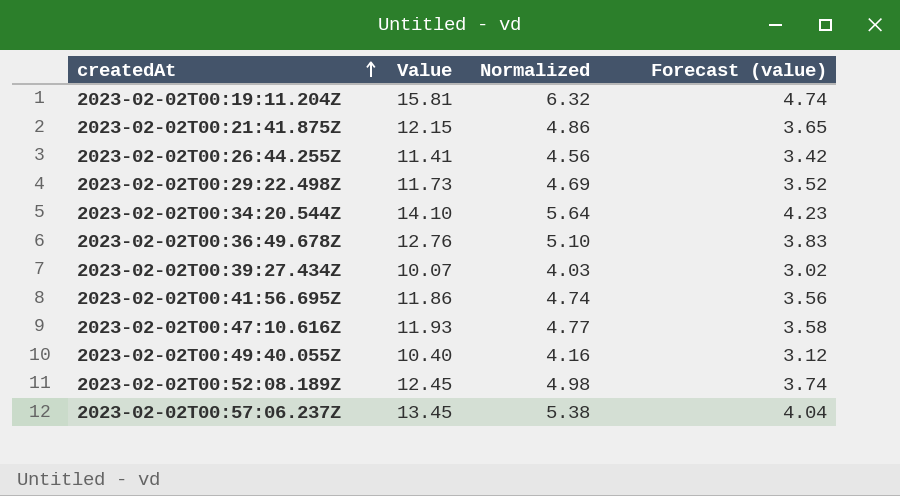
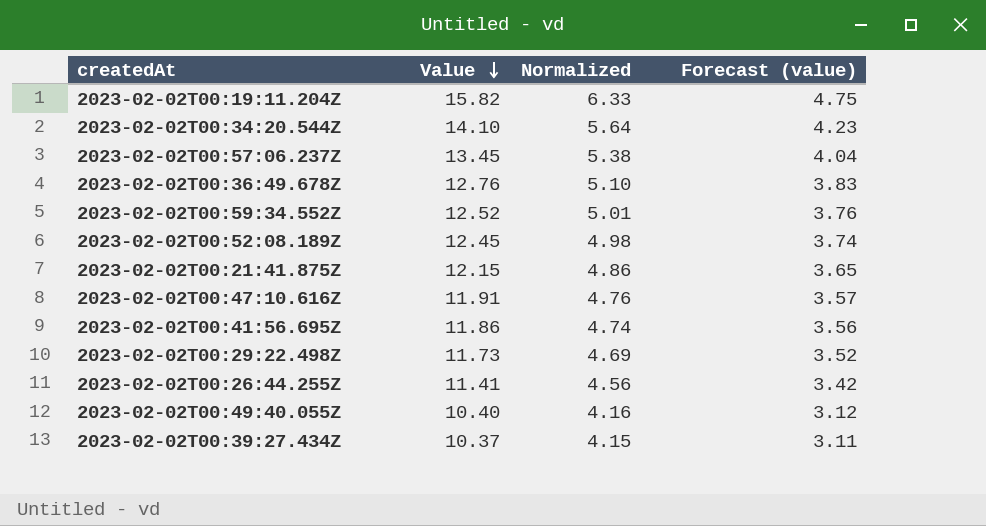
row order: createdAt ascending -> Value descending
2023-02-02T00:19:11.204Z | Value: 15.81 -> 15.82
2023-02-02T00:19:11.204Z | Normalized: 6.32 -> 6.33
2023-02-02T00:19:11.204Z | Forecast (value): 4.74 -> 4.75
row 2023-02-02T00:59:34.552Z: none -> 12.52 | 5.01 | 3.76
2023-02-02T00:47:10.616Z | Value: 11.93 -> 11.91
2023-02-02T00:47:10.616Z | Normalized: 4.77 -> 4.76
2023-02-02T00:47:10.616Z | Forecast (value): 3.58 -> 3.57
2023-02-02T00:39:27.434Z | Value: 10.07 -> 10.37
2023-02-02T00:39:27.434Z | Normalized: 4.03 -> 4.15
2023-02-02T00:39:27.434Z | Forecast (value): 3.02 -> 3.11

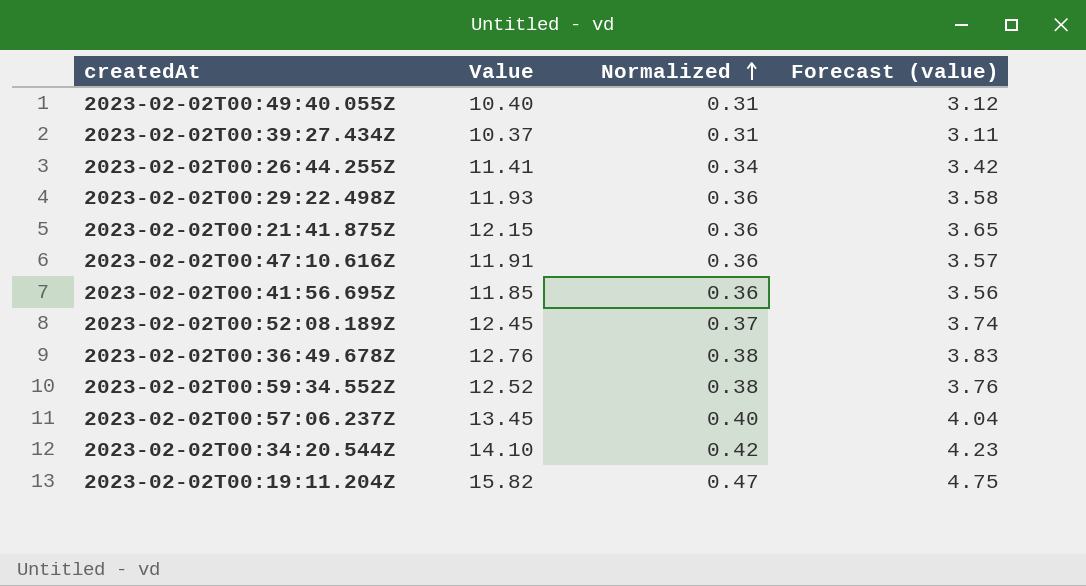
row order: Value descending -> Normalized ascending
column Normalized | formula: [Value] * 0.4 -> [Value] * 0.03
2023-02-02T00:29:22.498Z | Value: 11.73 -> 11.93
2023-02-02T00:29:22.498Z | Forecast (value): 3.52 -> 3.58
2023-02-02T00:41:56.695Z | Value: 11.86 -> 11.85

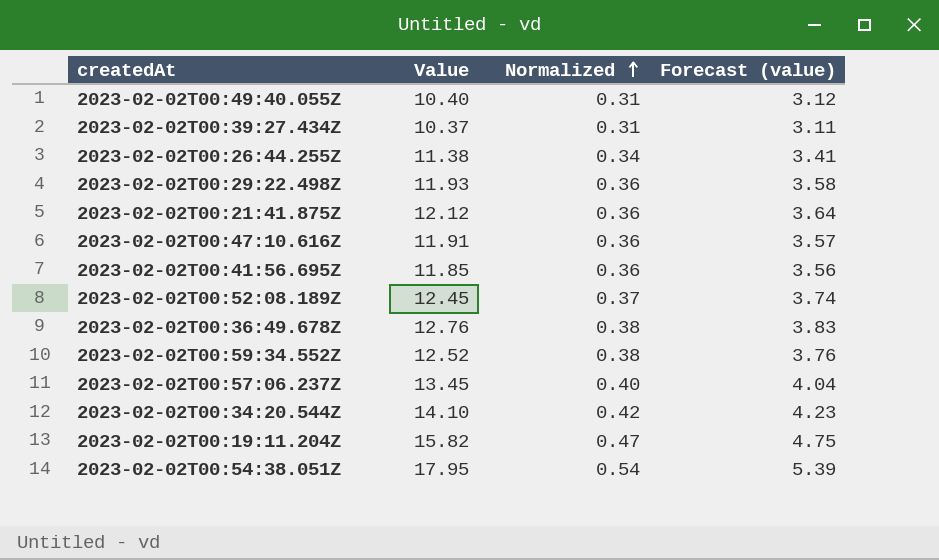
2023-02-02T00:26:44.255Z | Value: 11.41 -> 11.38
2023-02-02T00:26:44.255Z | Forecast (value): 3.42 -> 3.41
2023-02-02T00:21:41.875Z | Value: 12.15 -> 12.12
2023-02-02T00:21:41.875Z | Forecast (value): 3.65 -> 3.64
row 2023-02-02T00:54:38.051Z: none -> 17.95 | 0.54 | 5.39

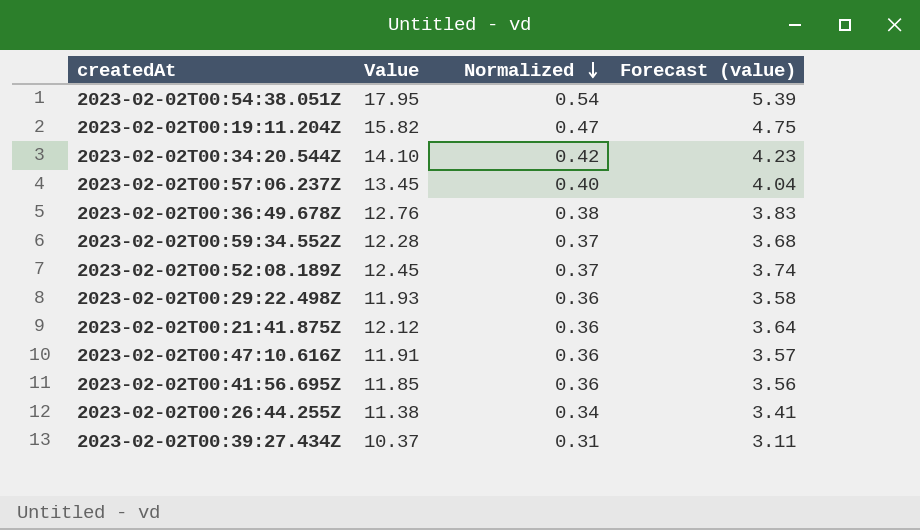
row order: Normalized ascending -> Normalized descending
row 2023-02-02T00:49:40.055Z: 10.40 | 0.31 | 3.12 -> none
2023-02-02T00:59:34.552Z | Value: 12.52 -> 12.28
2023-02-02T00:59:34.552Z | Normalized: 0.38 -> 0.37
2023-02-02T00:59:34.552Z | Forecast (value): 3.76 -> 3.68

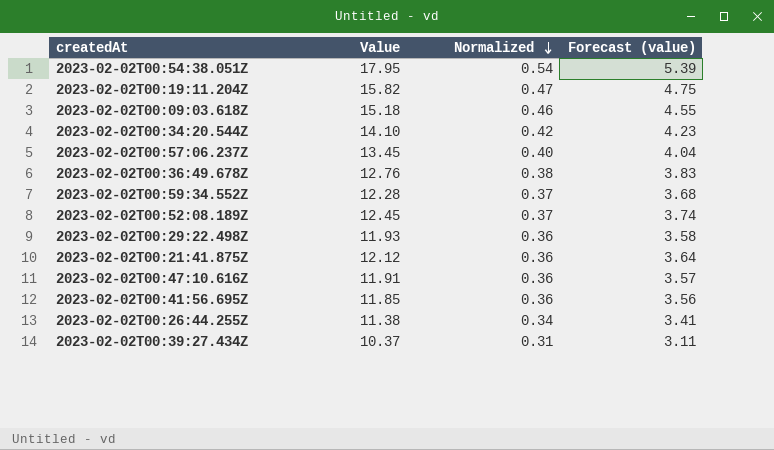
row 2023-02-02T00:09:03.618Z: none -> 15.18 | 0.46 | 4.55

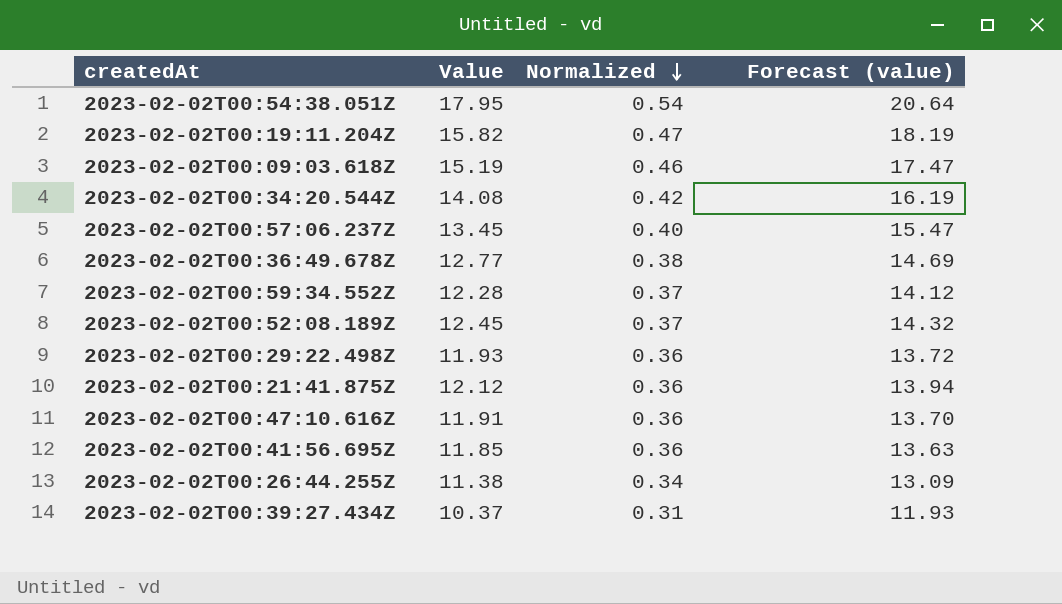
column Forecast (value) | formula: [Value] * 0.3 -> [Value] * 1.15
2023-02-02T00:09:03.618Z | Value: 15.18 -> 15.19
2023-02-02T00:34:20.544Z | Value: 14.10 -> 14.08
2023-02-02T00:36:49.678Z | Value: 12.76 -> 12.77

